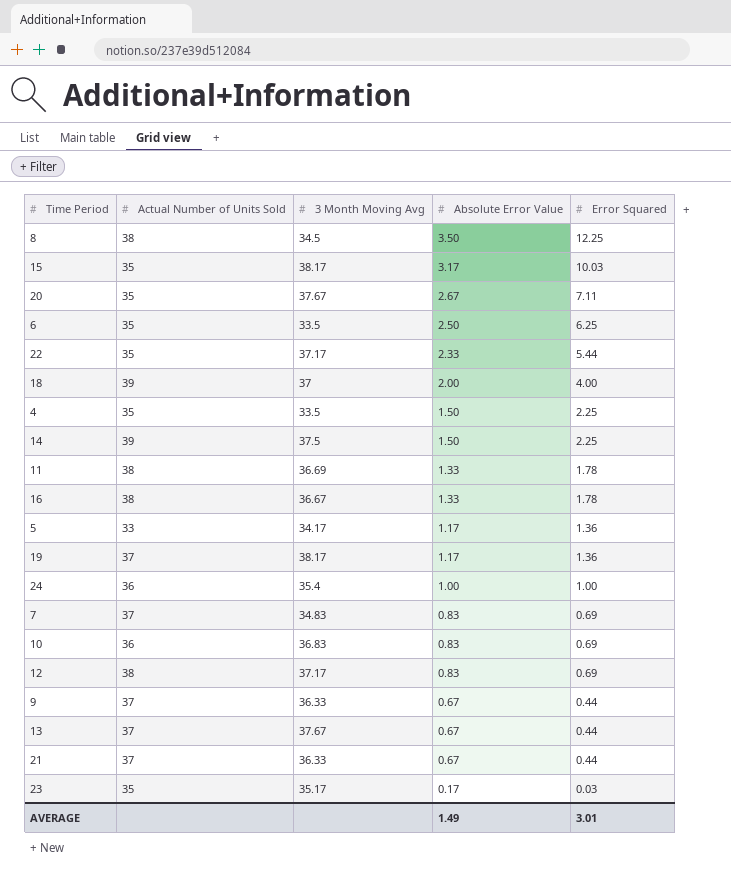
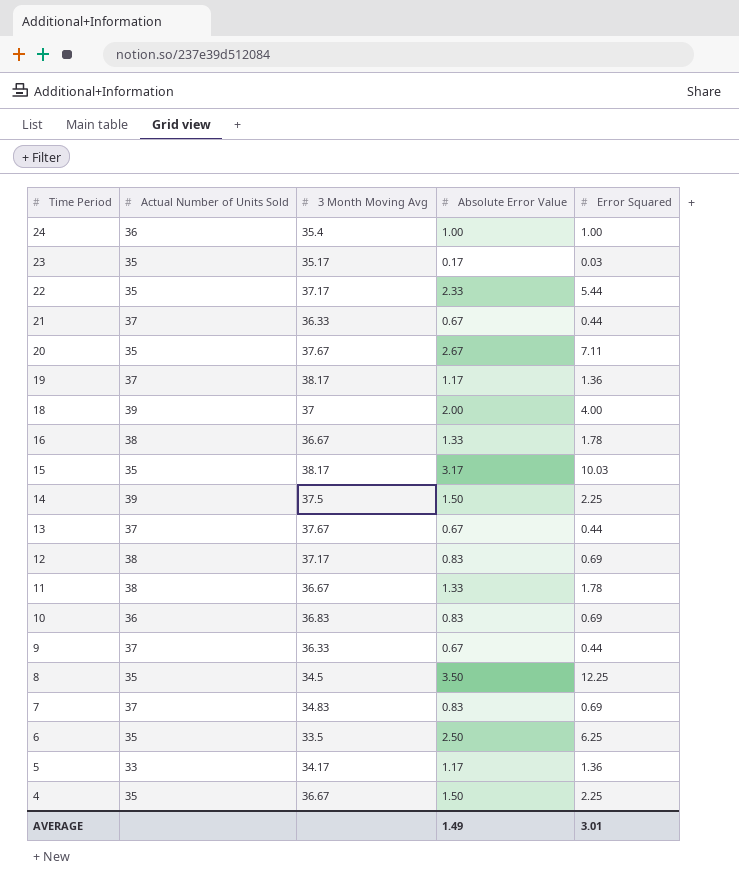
row order: Absolute Error Value descending -> Time Period descending
11 | 3 Month Moving Avg: 36.69 -> 36.67
8 | Actual Number of Units Sold: 38 -> 35
4 | 3 Month Moving Avg: 33.5 -> 36.67

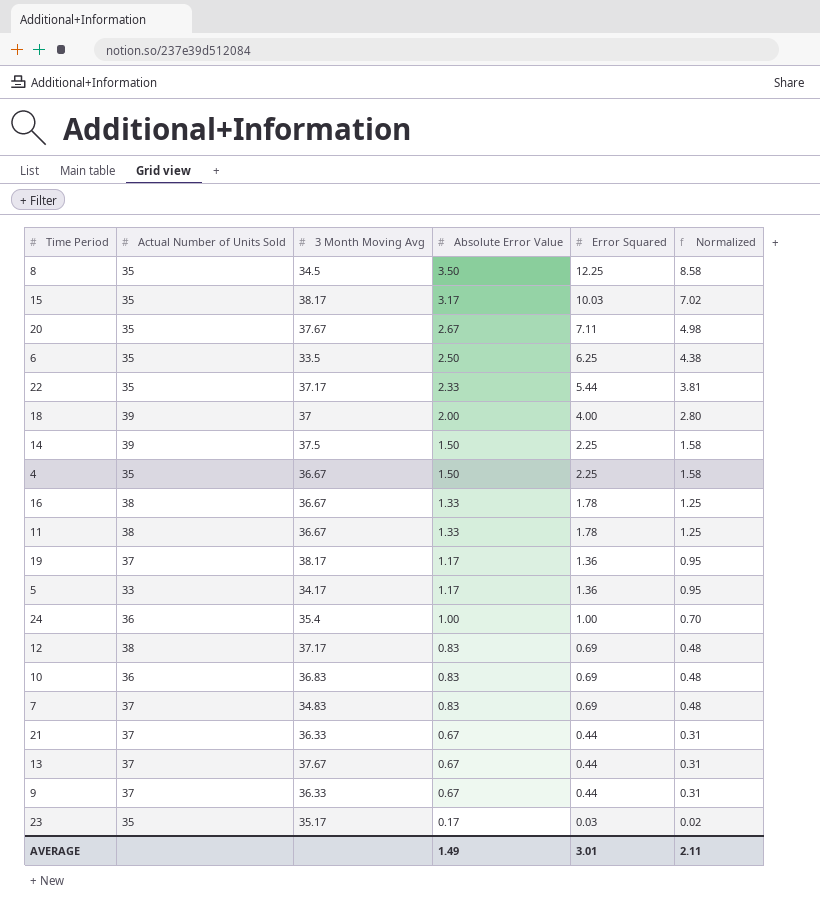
row order: Time Period descending -> Absolute Error Value descending
column Normalized | formula: none -> [Error Squared] * 0.7

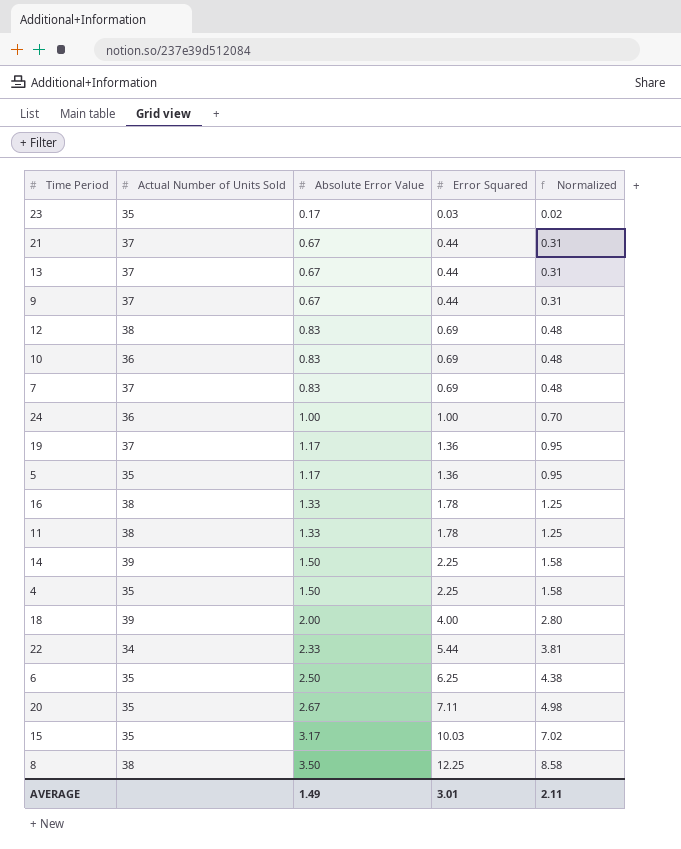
row order: Absolute Error Value descending -> Absolute Error Value ascending
column 3 Month Moving Avg | position: 3 -> none
5 | Actual Number of Units Sold: 33 -> 35
22 | Actual Number of Units Sold: 35 -> 34
8 | Actual Number of Units Sold: 35 -> 38

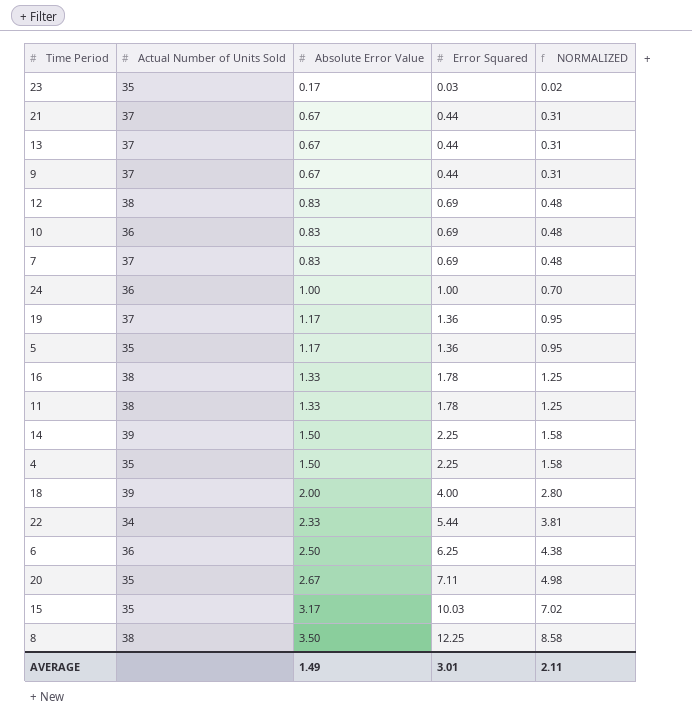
column name: Normalized -> NORMALIZED
6 | Actual Number of Units Sold: 35 -> 36

